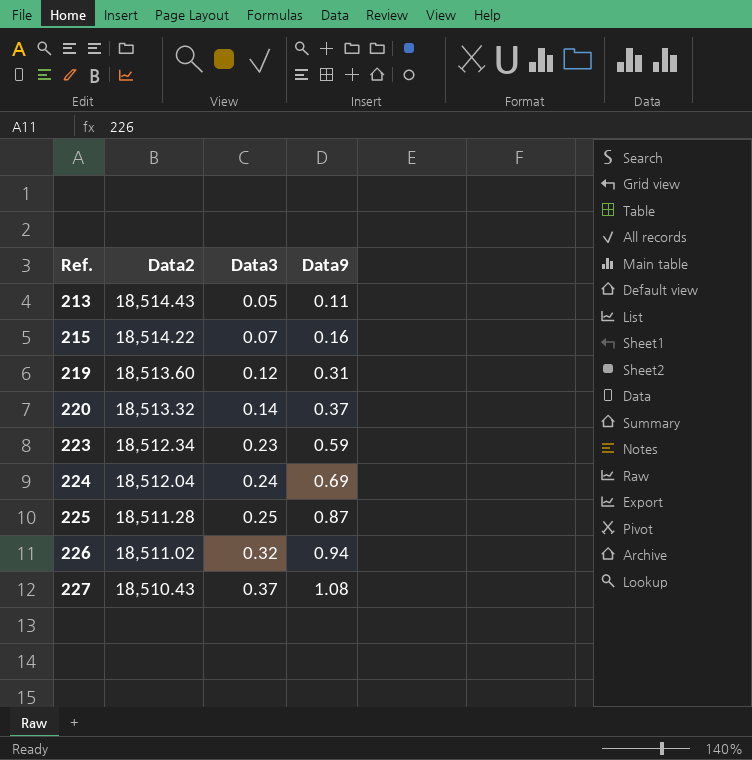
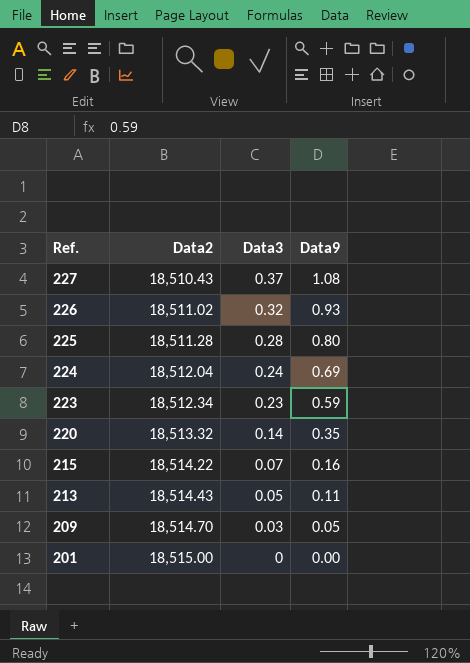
row order: Ref. ascending -> Ref. descending
row 219: 18,513.60 | 0.12 | 0.31 -> none
226 | Data9: 0.94 -> 0.93
225 | Data3: 0.25 -> 0.28
225 | Data9: 0.87 -> 0.80
220 | Data9: 0.37 -> 0.35
row 209: none -> 18,514.70 | 0.03 | 0.05
row 201: none -> 18,515.00 | 0 | 0.00

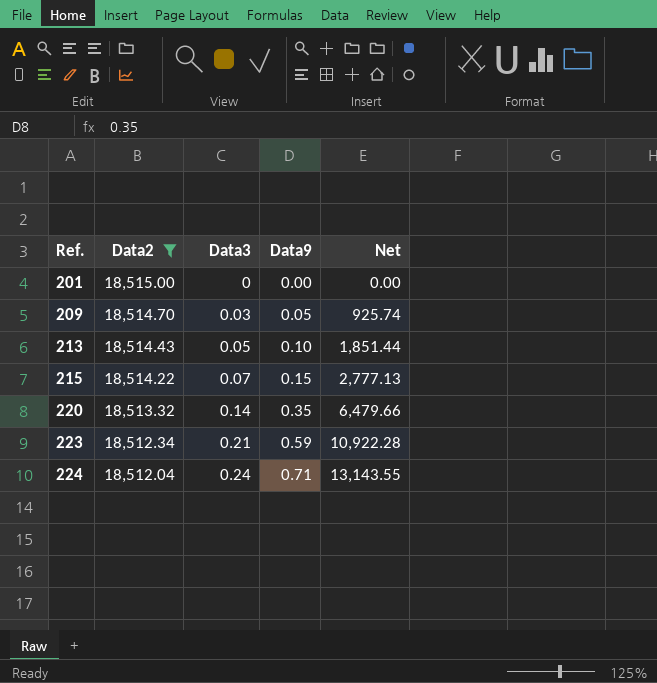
filter: none -> Data2 >= 18,512.04
row order: Ref. descending -> Ref. ascending
column Net | formula: none -> [Data2] * [Data9]
213 | Data9: 0.11 -> 0.10
215 | Data9: 0.16 -> 0.15
223 | Data3: 0.23 -> 0.21
224 | Data9: 0.69 -> 0.71

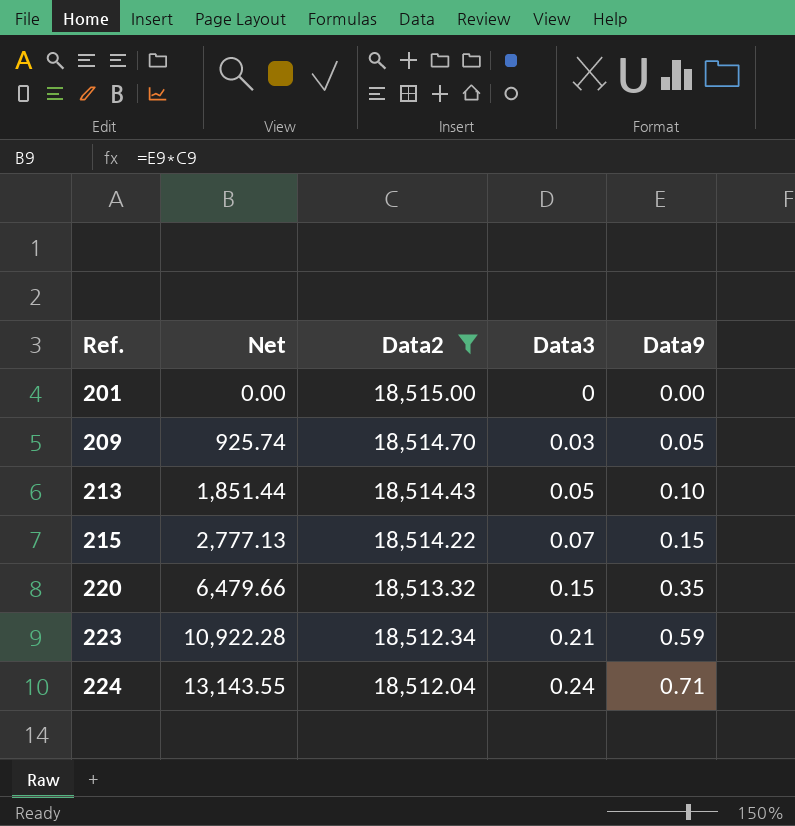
column Net | position: 5 -> 2
220 | Data3: 0.14 -> 0.15

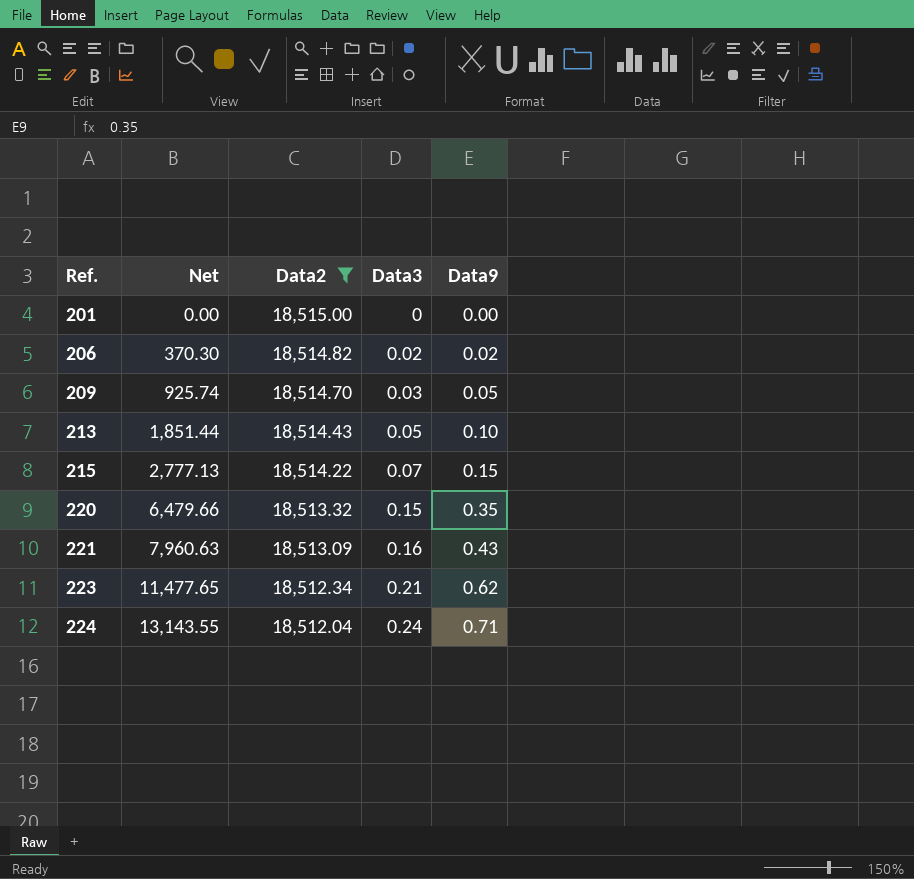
row 206: none -> 370.30 | 18,514.82 | 0.02 | 0.02
row 221: none -> 7,960.63 | 18,513.09 | 0.16 | 0.43
223 | Net: 10,922.28 -> 11,477.65
223 | Data9: 0.59 -> 0.62

